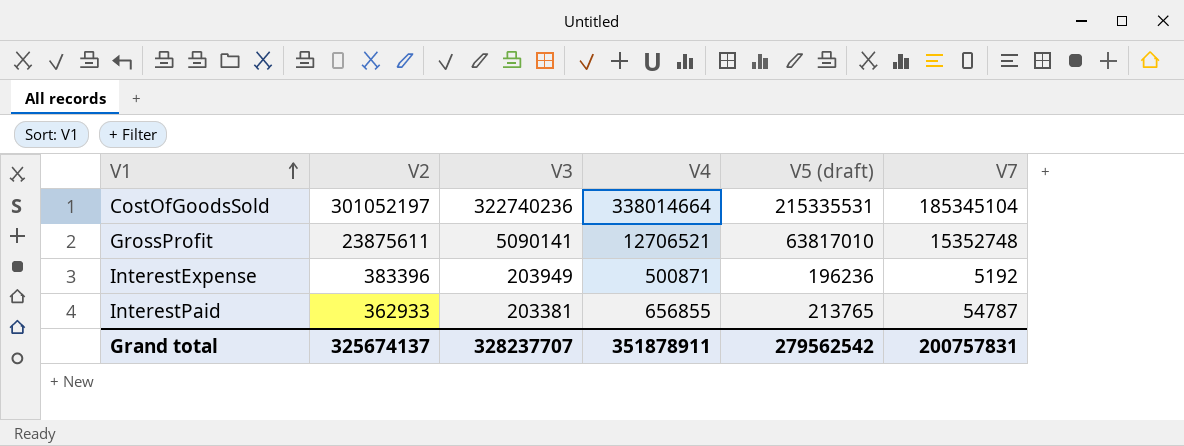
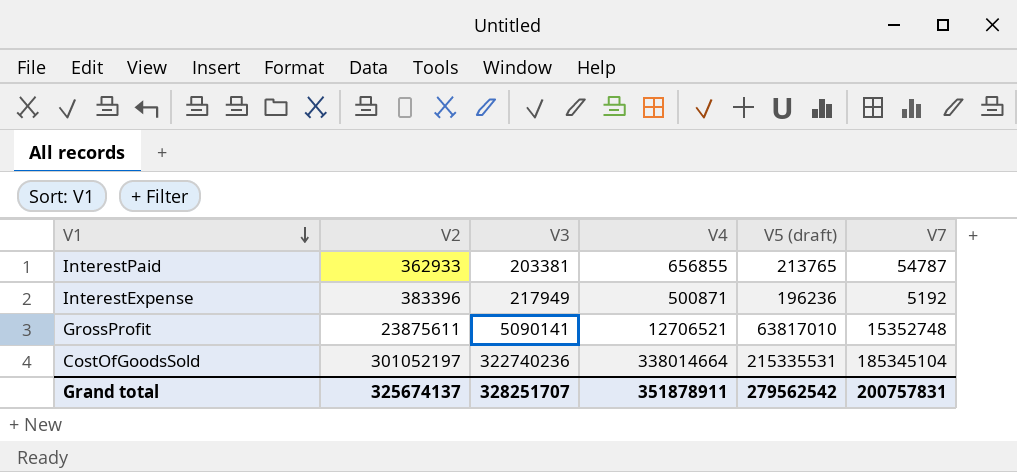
row order: V1 ascending -> V1 descending
InterestExpense | V3: 203949 -> 217949
Grand total | V3: 328237707 -> 328251707

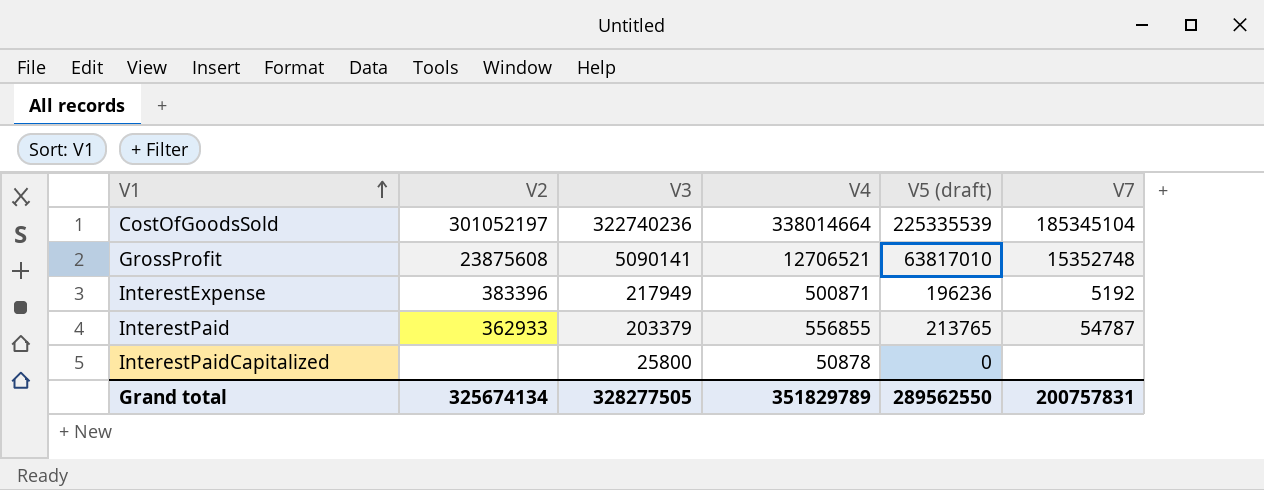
row order: V1 descending -> V1 ascending
CostOfGoodsSold | V5 (draft): 215335531 -> 225335539
GrossProfit | V2: 23875611 -> 23875608
InterestPaid | V3: 203381 -> 203379
InterestPaid | V4: 656855 -> 556855
row InterestPaidCapitalized: none -> none | 25800 | 50878 | 0 | none
Grand total | V2: 325674137 -> 325674134
Grand total | V3: 328251707 -> 328277505
Grand total | V4: 351878911 -> 351829789
Grand total | V5 (draft): 279562542 -> 289562550

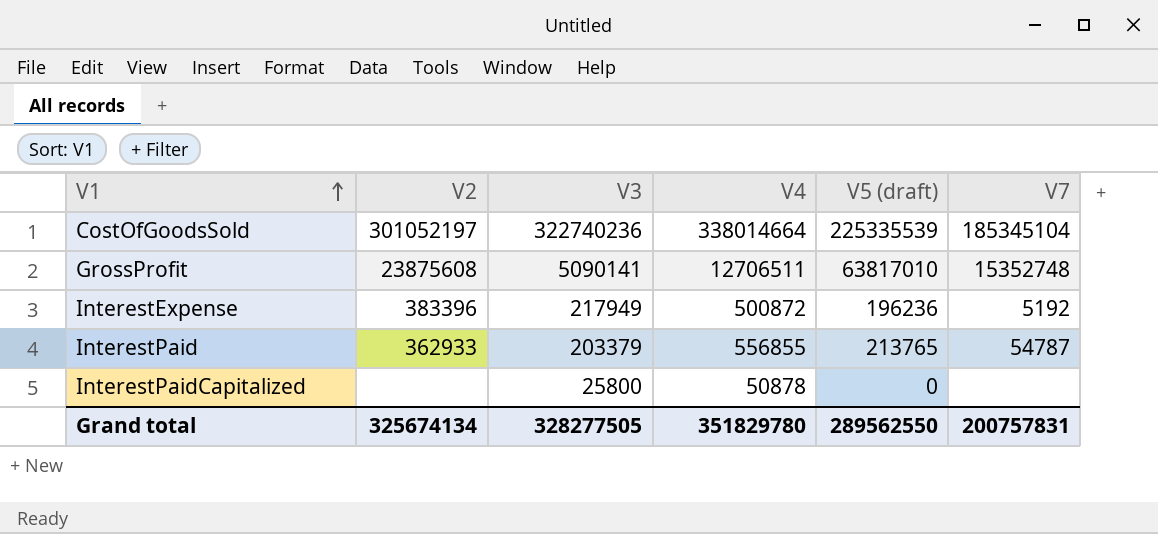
GrossProfit | V4: 12706521 -> 12706511
InterestExpense | V4: 500871 -> 500872
Grand total | V4: 351829789 -> 351829780

